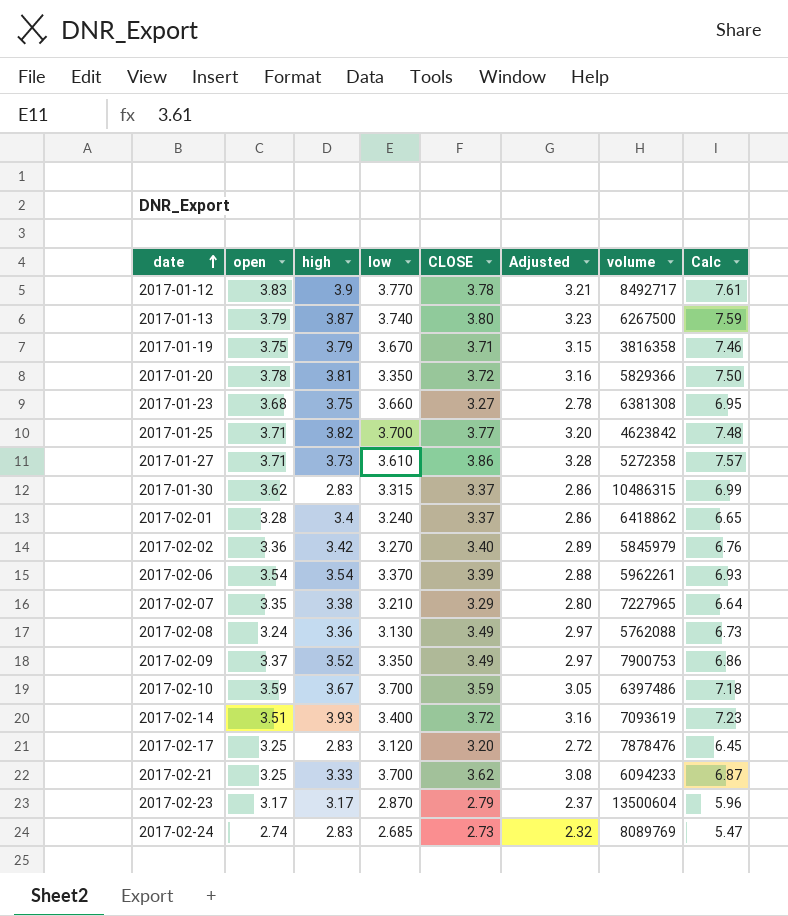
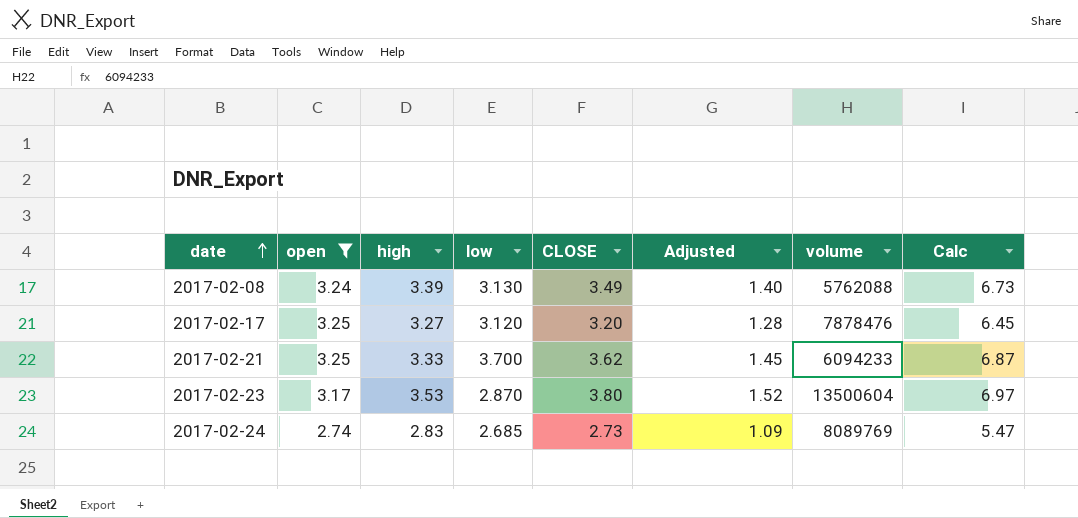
filter: none -> open <= 3.25
column Adjusted | formula: [CLOSE] * 0.85 -> [CLOSE] * 0.4
2017-02-08 | high: 3.36 -> 3.39
2017-02-17 | high: 2.83 -> 3.27
2017-02-23 | high: 3.17 -> 3.53
2017-02-23 | CLOSE: 2.79 -> 3.80
2017-02-23 | Calc: 5.96 -> 6.97

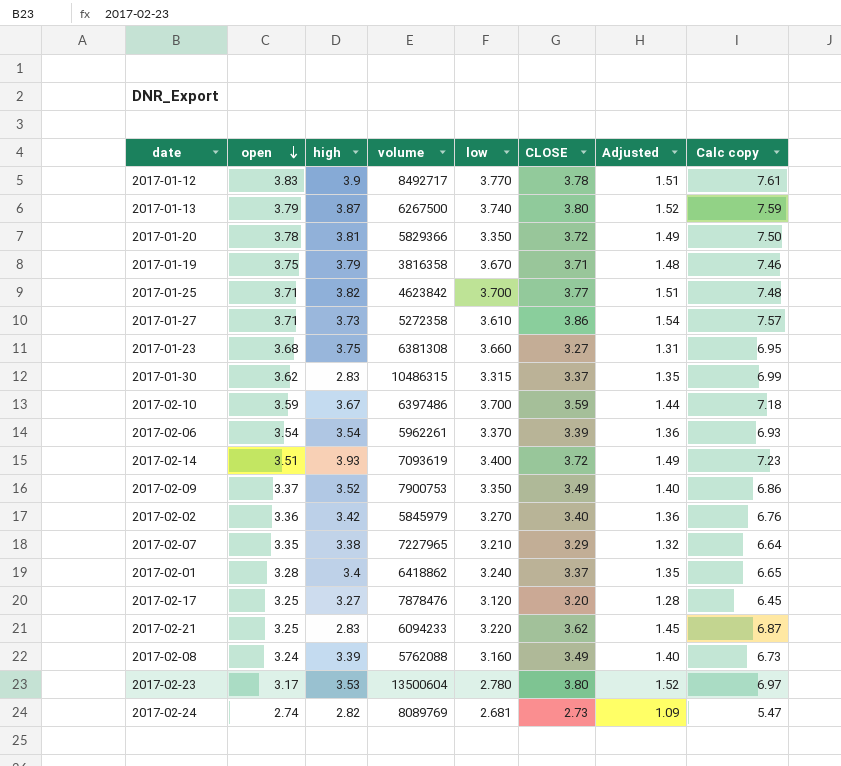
filter: open <= 3.25 -> none
row order: date ascending -> open descending
column volume | position: 7 -> 4
column name: Calc -> Calc copy
2017-02-21 | high: 3.33 -> 2.83
2017-02-21 | low: 3.700 -> 3.220
2017-02-08 | low: 3.130 -> 3.160
2017-02-23 | low: 2.870 -> 2.780
2017-02-24 | high: 2.83 -> 2.82
2017-02-24 | low: 2.685 -> 2.681

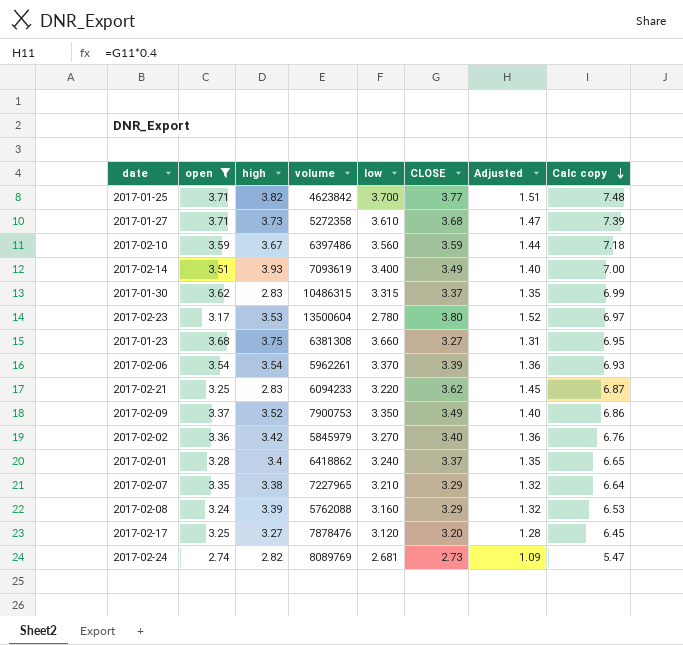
filter: none -> open <= 3.71
row order: open descending -> Calc copy descending
2017-01-27 | CLOSE: 3.86 -> 3.68
2017-01-27 | Adjusted: 1.54 -> 1.47
2017-01-27 | Calc copy: 7.57 -> 7.39
2017-02-10 | low: 3.700 -> 3.560
2017-02-14 | CLOSE: 3.72 -> 3.49
2017-02-14 | Adjusted: 1.49 -> 1.40
2017-02-14 | Calc copy: 7.23 -> 7.00
2017-02-08 | CLOSE: 3.49 -> 3.29
2017-02-08 | Adjusted: 1.40 -> 1.32
2017-02-08 | Calc copy: 6.73 -> 6.53

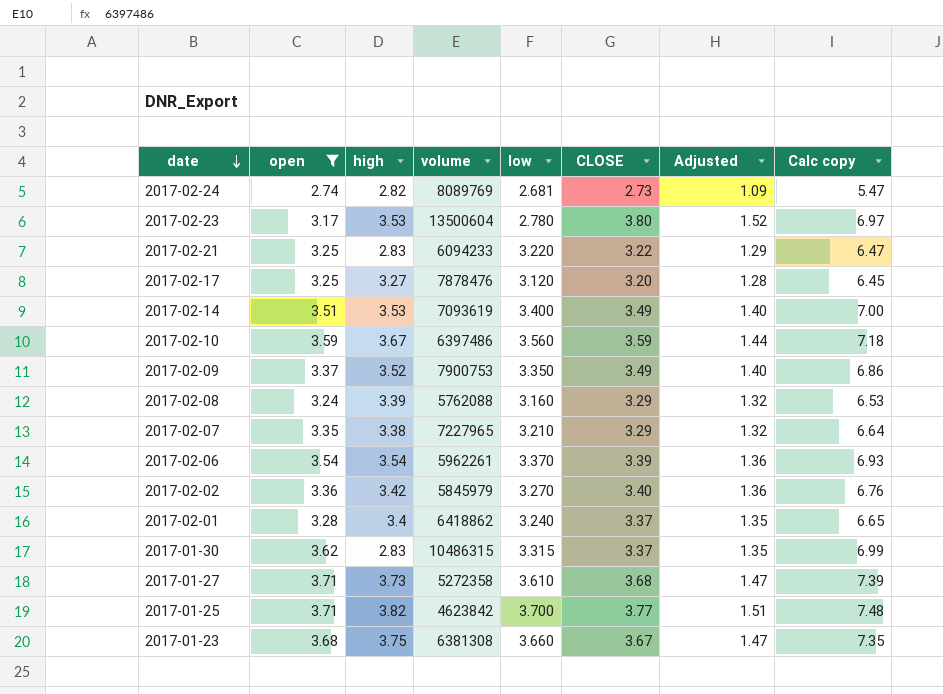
row order: Calc copy descending -> date descending
2017-02-21 | CLOSE: 3.62 -> 3.22
2017-02-21 | Adjusted: 1.45 -> 1.29
2017-02-21 | Calc copy: 6.87 -> 6.47
2017-02-14 | high: 3.93 -> 3.53
2017-01-23 | CLOSE: 3.27 -> 3.67
2017-01-23 | Adjusted: 1.31 -> 1.47
2017-01-23 | Calc copy: 6.95 -> 7.35

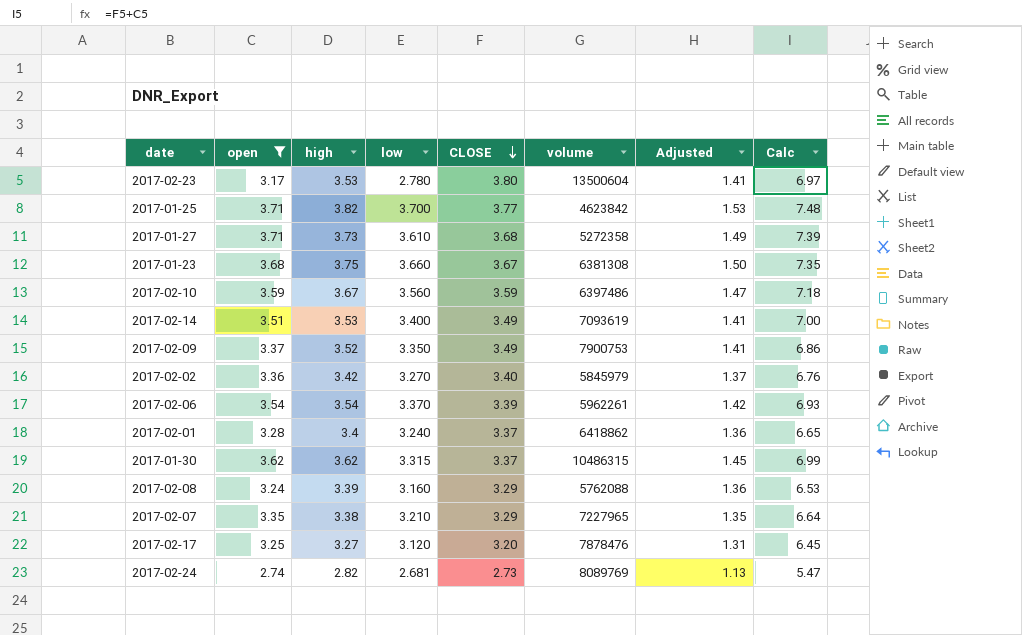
row order: date descending -> CLOSE descending
column volume | position: 4 -> 6
column Adjusted | formula: [CLOSE] * 0.4 -> [high] * 0.4
column name: Calc copy -> Calc
row 2017-02-21: 3.25 | 2.83 | 6094233 | 3.220 | 3.22 | 1.29 | 6.47 -> none
2017-01-30 | high: 2.83 -> 3.62

